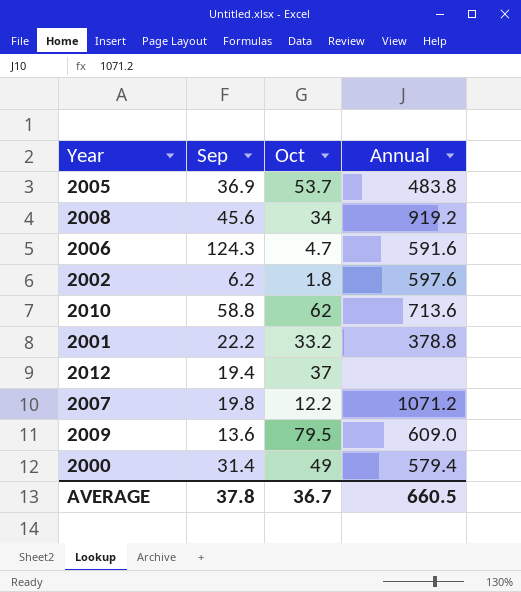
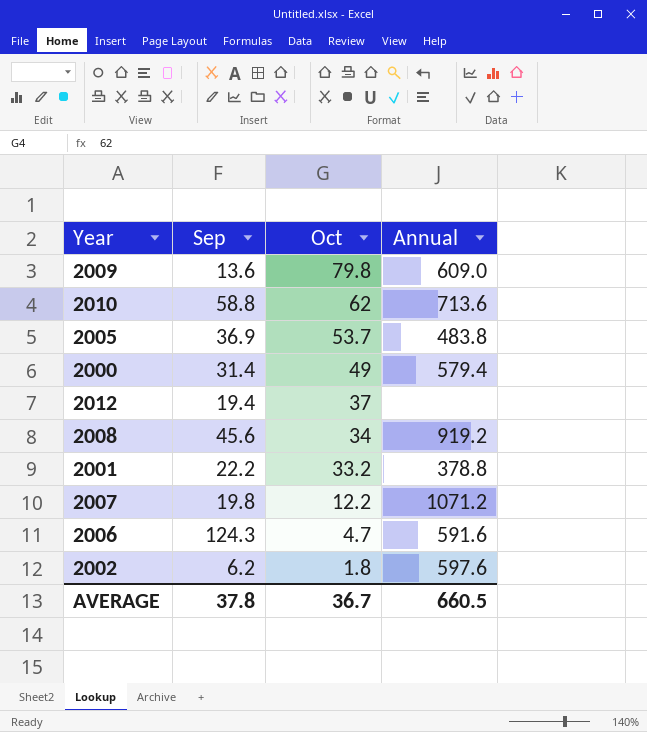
row order: none -> Oct descending
2009 | Oct: 79.5 -> 79.8

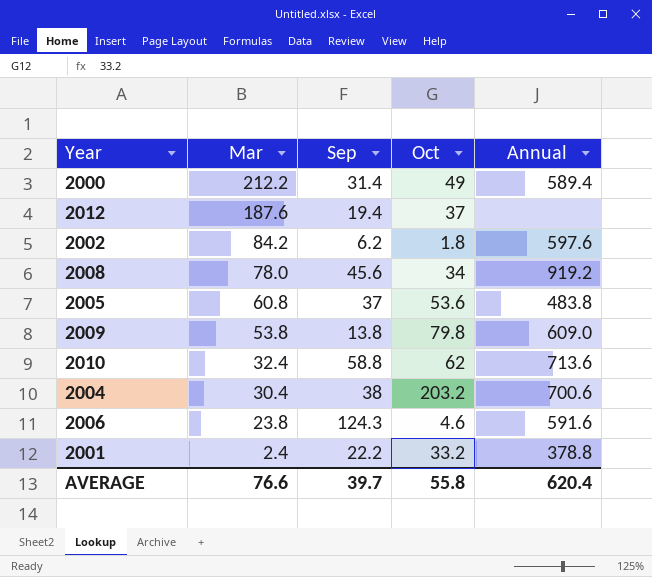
row order: Oct descending -> Mar descending
column Mar | position: none -> 2
row 2007: 19.8 | 12.2 | 1071.2 -> none
2000 | Annual: 579.4 -> 589.4
2005 | Sep: 36.9 -> 37
2005 | Oct: 53.7 -> 53.6
2009 | Sep: 13.6 -> 13.8
row 2004: none -> 30.4 | 38 | 203.2 | 700.6
2006 | Oct: 4.7 -> 4.6
AVERAGE | Sep: 37.8 -> 39.7
AVERAGE | Oct: 36.7 -> 55.8
AVERAGE | Annual: 660.5 -> 620.4

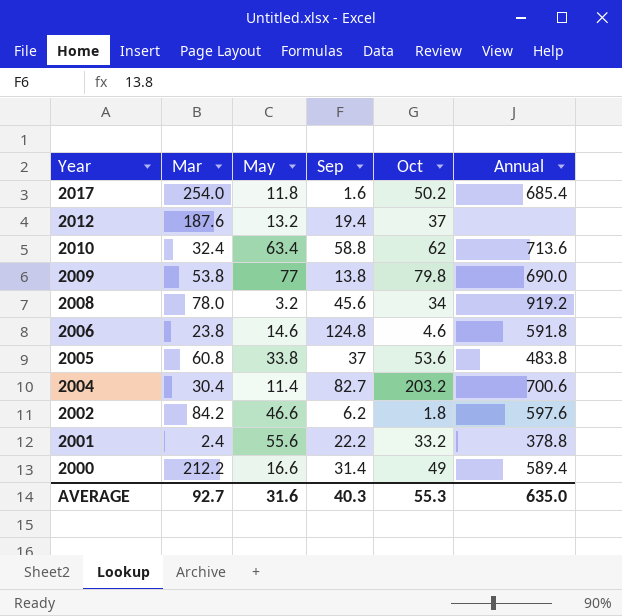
row order: Mar descending -> Year descending
column May | position: none -> 3
row 2017: none -> 254.0 | 11.8 | 1.6 | 50.2 | 685.4
2009 | Annual: 609.0 -> 690.0
2006 | Sep: 124.3 -> 124.8
2006 | Annual: 591.6 -> 591.8
2004 | Sep: 38 -> 82.7
AVERAGE | Mar: 76.6 -> 92.7
AVERAGE | Sep: 39.7 -> 40.3
AVERAGE | Oct: 55.8 -> 55.3
AVERAGE | Annual: 620.4 -> 635.0

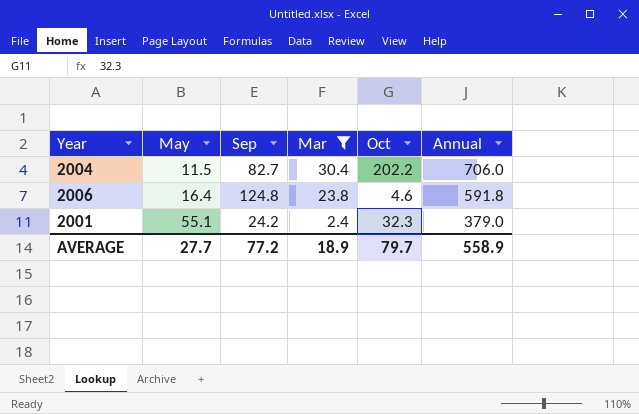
filter: none -> Mar <= 30.4
row order: Year descending -> May ascending
column Mar | position: 2 -> 4
2004 | May: 11.4 -> 11.5
2004 | Oct: 203.2 -> 202.2
2004 | Annual: 700.6 -> 706.0
2006 | May: 14.6 -> 16.4
2001 | May: 55.6 -> 55.1
2001 | Sep: 22.2 -> 24.2
2001 | Oct: 33.2 -> 32.3
2001 | Annual: 378.8 -> 379.0
AVERAGE | May: 31.6 -> 27.7
AVERAGE | Sep: 40.3 -> 77.2
AVERAGE | Mar: 92.7 -> 18.9
AVERAGE | Oct: 55.3 -> 79.7
AVERAGE | Annual: 635.0 -> 558.9

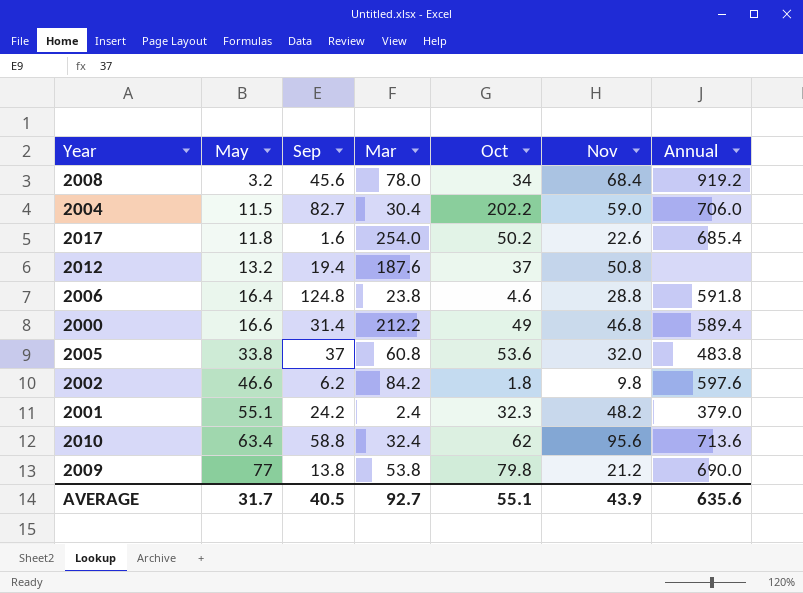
filter: Mar <= 30.4 -> none
column Nov | position: none -> 6
AVERAGE | May: 27.7 -> 31.7
AVERAGE | Sep: 77.2 -> 40.5
AVERAGE | Mar: 18.9 -> 92.7
AVERAGE | Oct: 79.7 -> 55.1
AVERAGE | Annual: 558.9 -> 635.6

